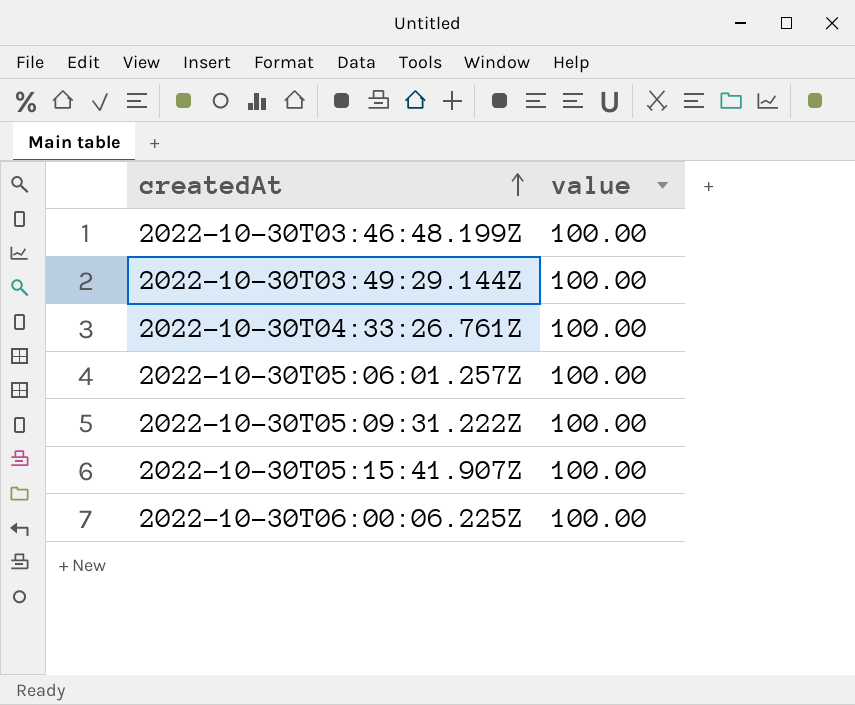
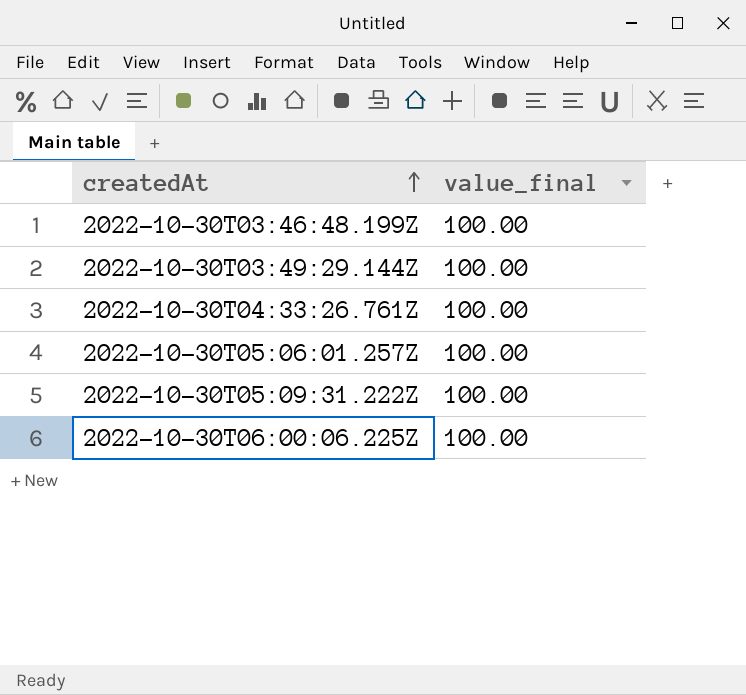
column name: value -> value_final
row 2022-10-30T05:15:41.907Z: 100.00 -> none

